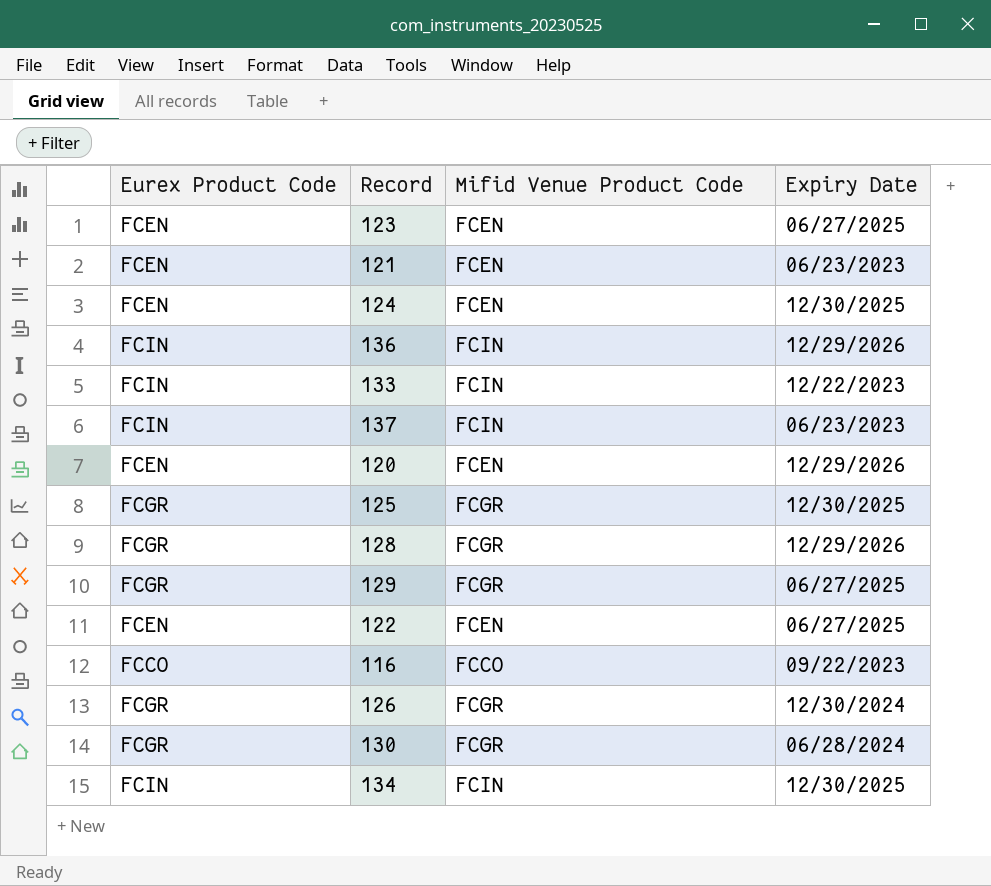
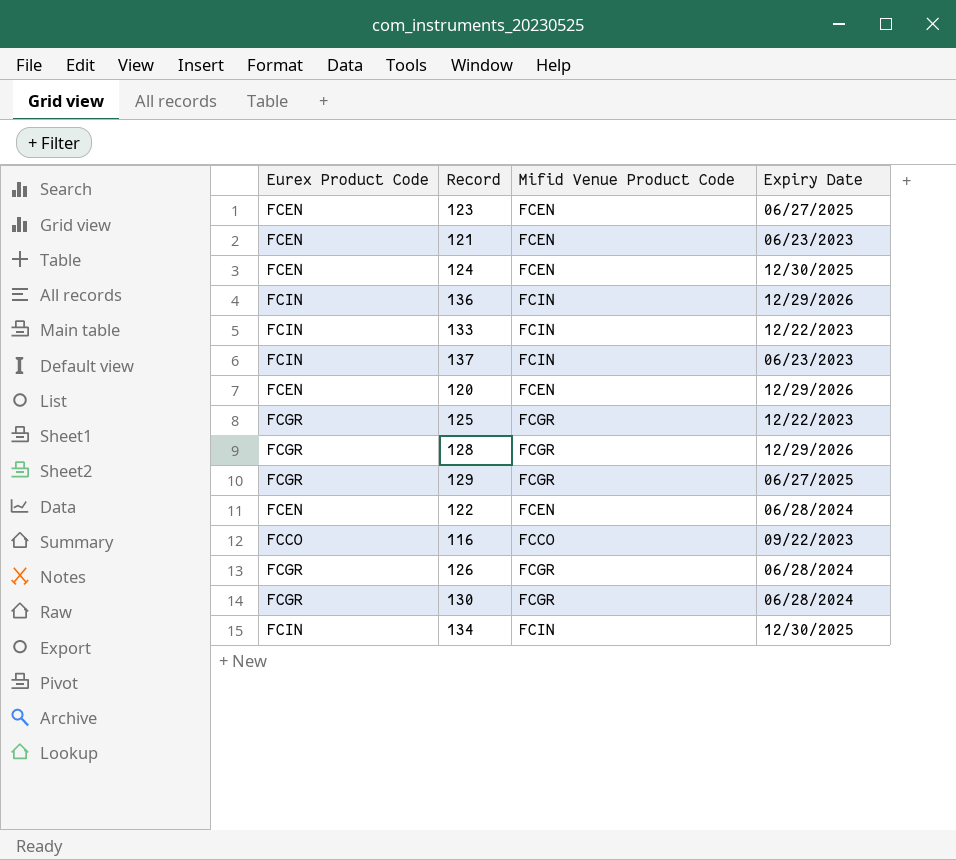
125 | Expiry Date: 12/30/2025 -> 12/22/2023
122 | Expiry Date: 06/27/2025 -> 06/28/2024
126 | Expiry Date: 12/30/2024 -> 06/28/2024

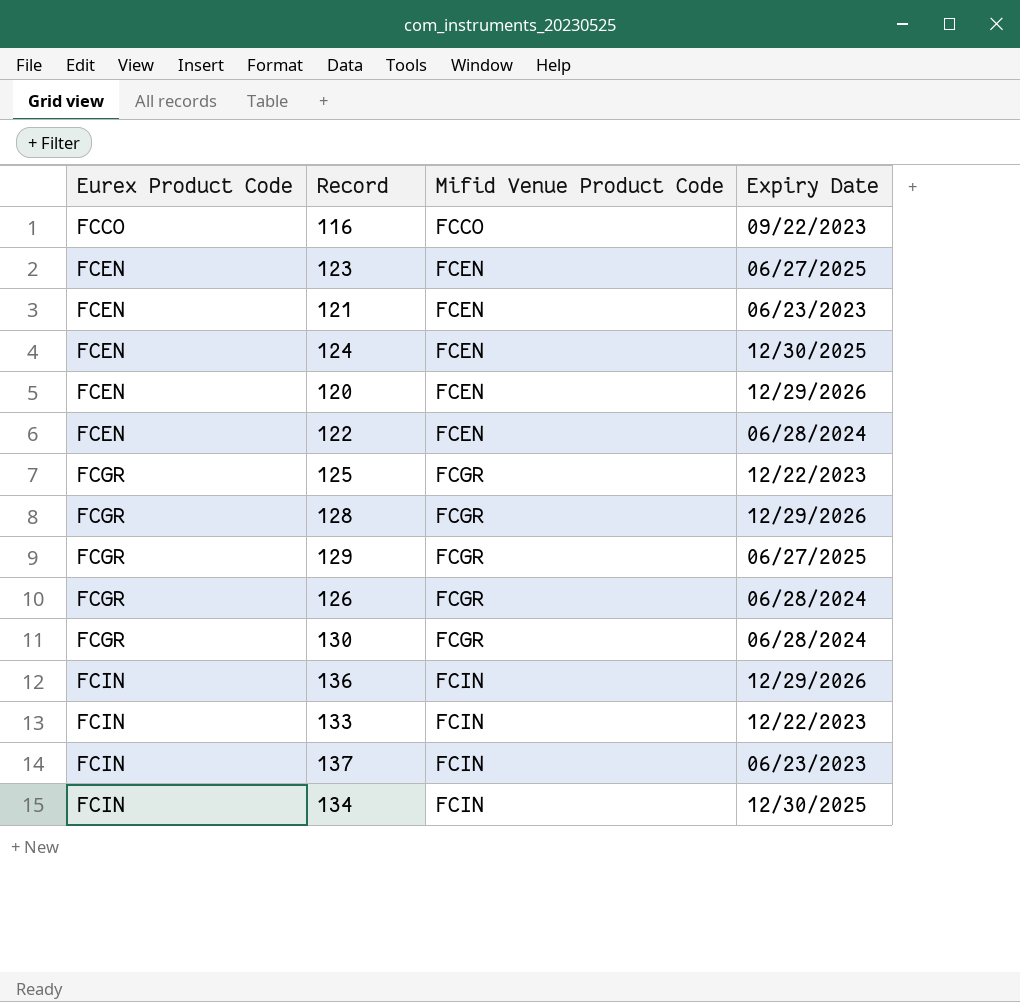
row order: none -> Eurex Product Code ascending

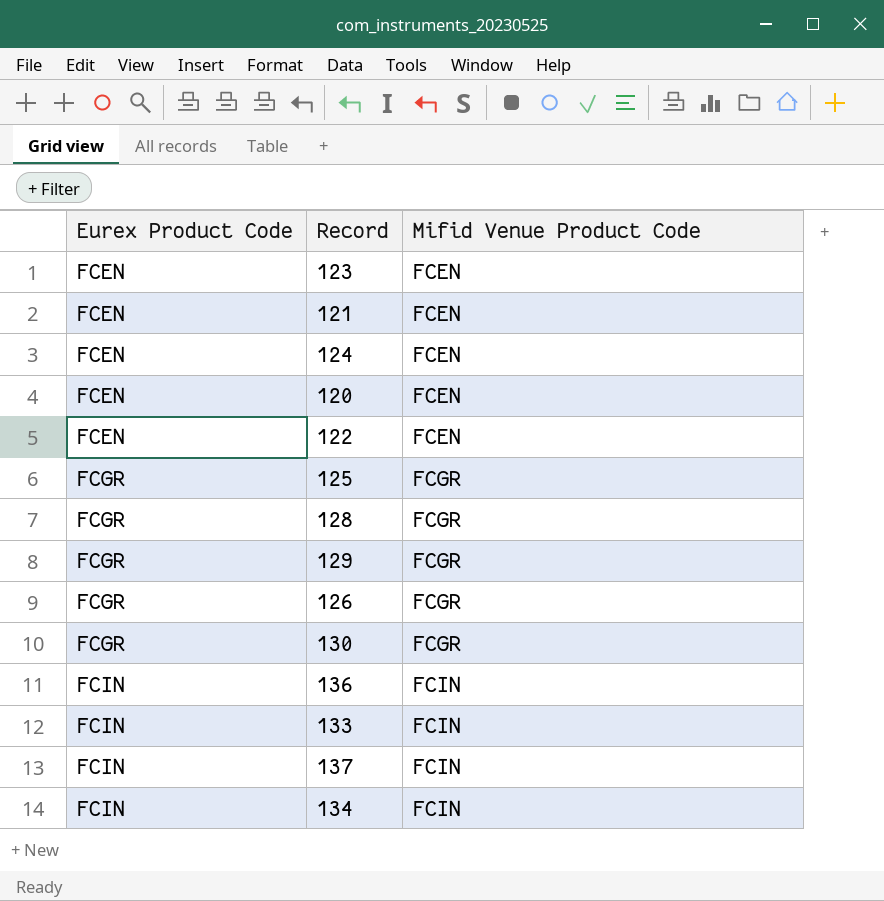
column Expiry Date | position: 4 -> none
row 116: FCCO | FCCO | 09/22/2023 -> none

